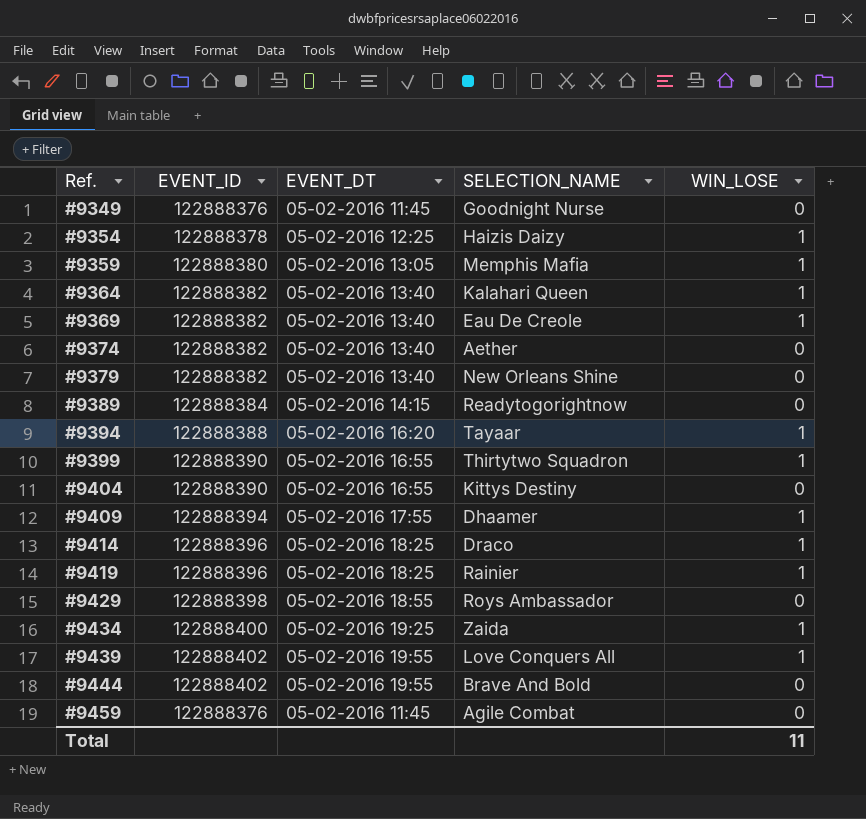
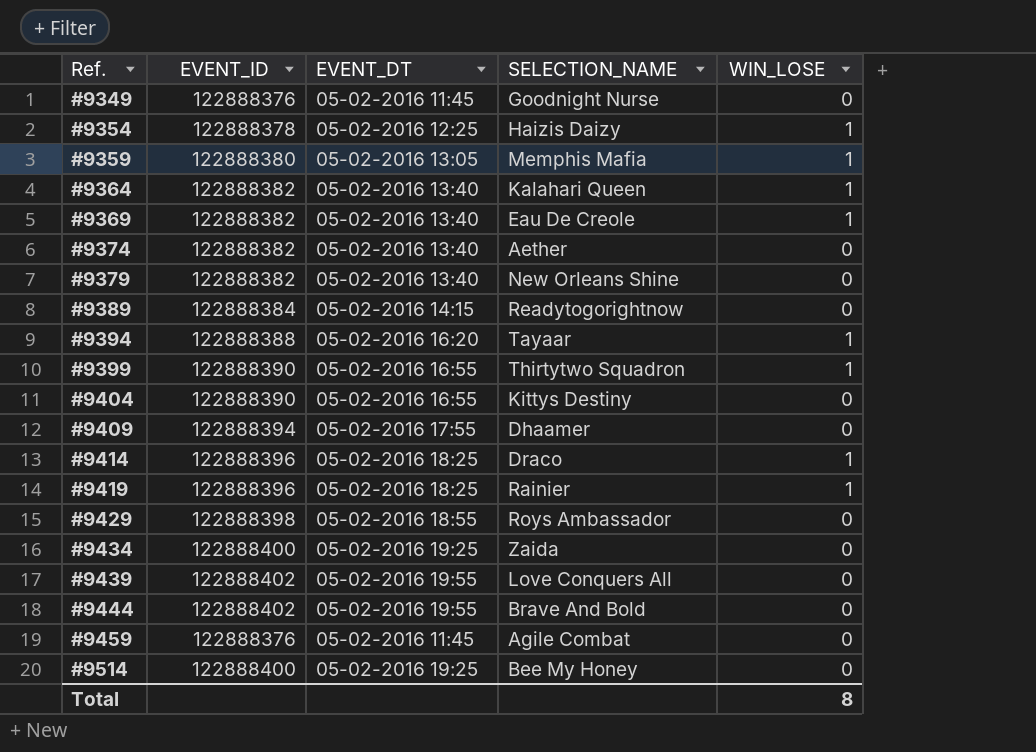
#9409 | WIN_LOSE: 1 -> 0
#9434 | WIN_LOSE: 1 -> 0
#9439 | WIN_LOSE: 1 -> 0
row #9514: none -> 122888400 | 05-02-2016 19:25 | Bee My Honey | 0
Total | WIN_LOSE: 11 -> 8

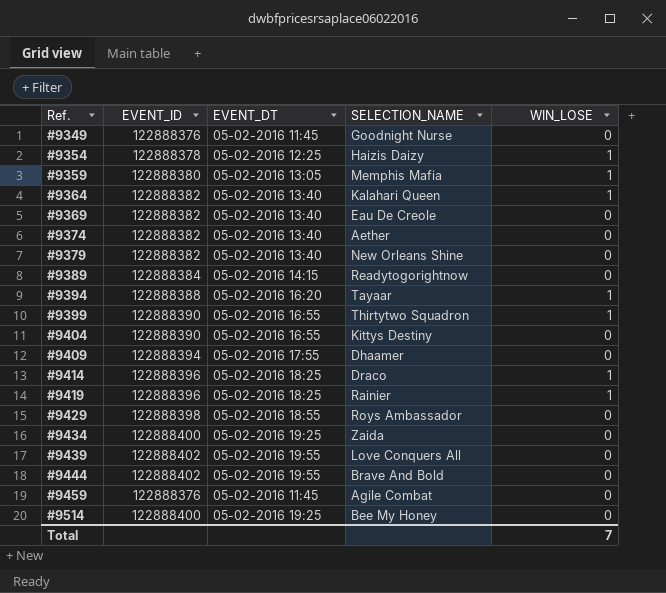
#9369 | WIN_LOSE: 1 -> 0
Total | WIN_LOSE: 8 -> 7

